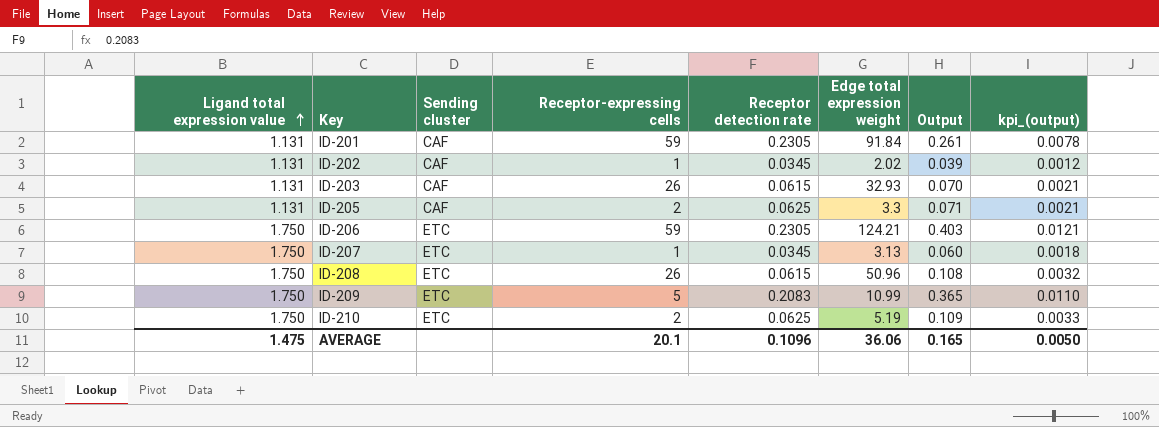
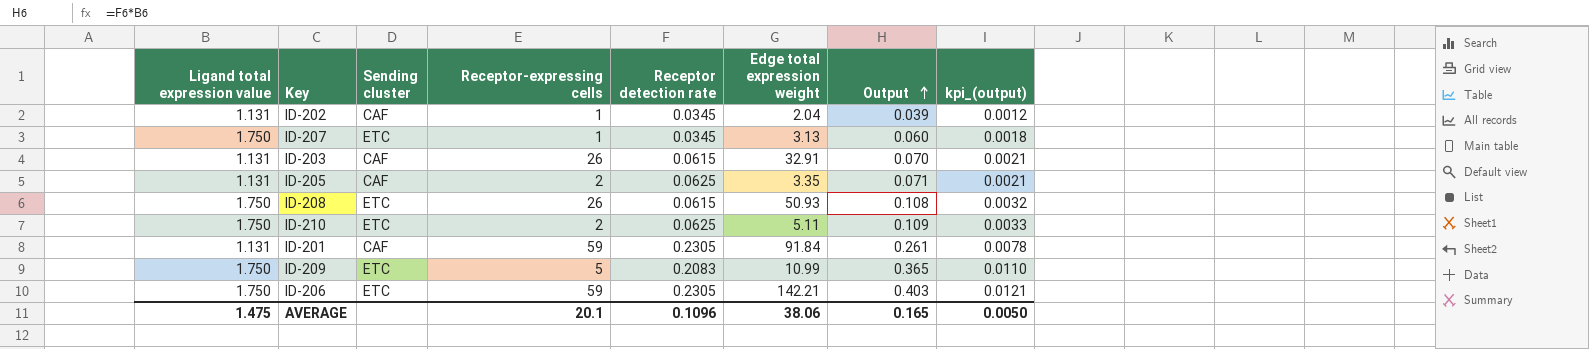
row order: Ligand total expression value ascending -> Output ascending
ID-202 | Edge total expression weight: 2.02 -> 2.04
ID-203 | Edge total expression weight: 32.93 -> 32.91
ID-205 | Edge total expression weight: 3.3 -> 3.35
ID-208 | Edge total expression weight: 50.96 -> 50.93
ID-210 | Edge total expression weight: 5.19 -> 5.11
ID-206 | Edge total expression weight: 124.21 -> 142.21
AVERAGE | Edge total expression weight: 36.06 -> 38.06

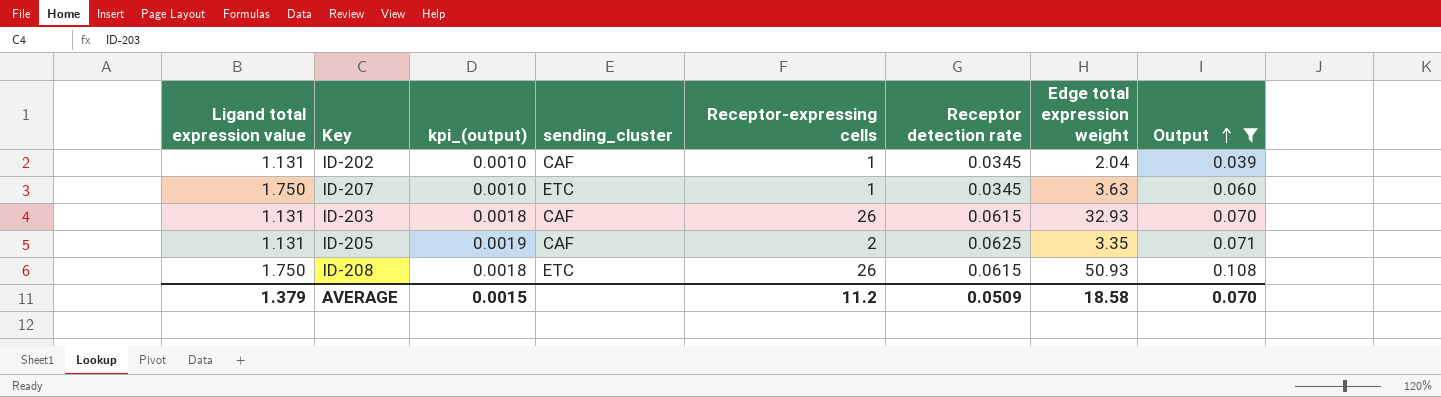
filter: none -> Output <= 0.108
column kpi_(output) | formula: [Output] * 0.03 -> [Receptor detection rate] * 0.03
column kpi_(output) | position: 8 -> 3
column name: Sending cluster -> sending_cluster
ID-207 | Edge total expression weight: 3.13 -> 3.63
ID-203 | Edge total expression weight: 32.91 -> 32.93
AVERAGE | Ligand total expression value: 1.475 -> 1.379
AVERAGE | kpi_(output): 0.0050 -> 0.0015
AVERAGE | Receptor-expressing cells: 20.1 -> 11.2
AVERAGE | Receptor detection rate: 0.1096 -> 0.0509
AVERAGE | Edge total expression weight: 38.06 -> 18.58
AVERAGE | Output: 0.165 -> 0.070

